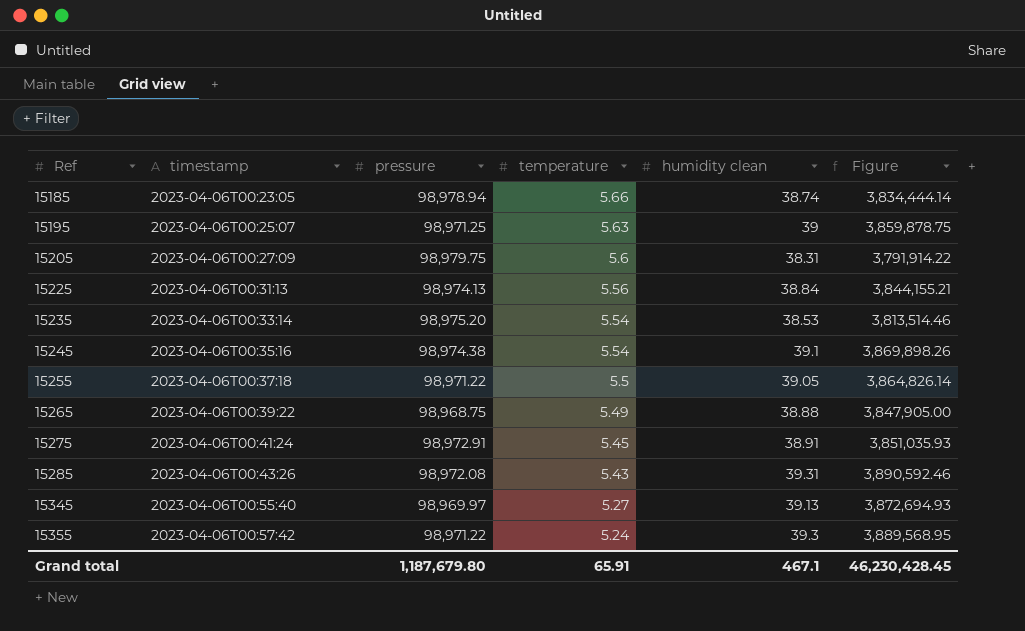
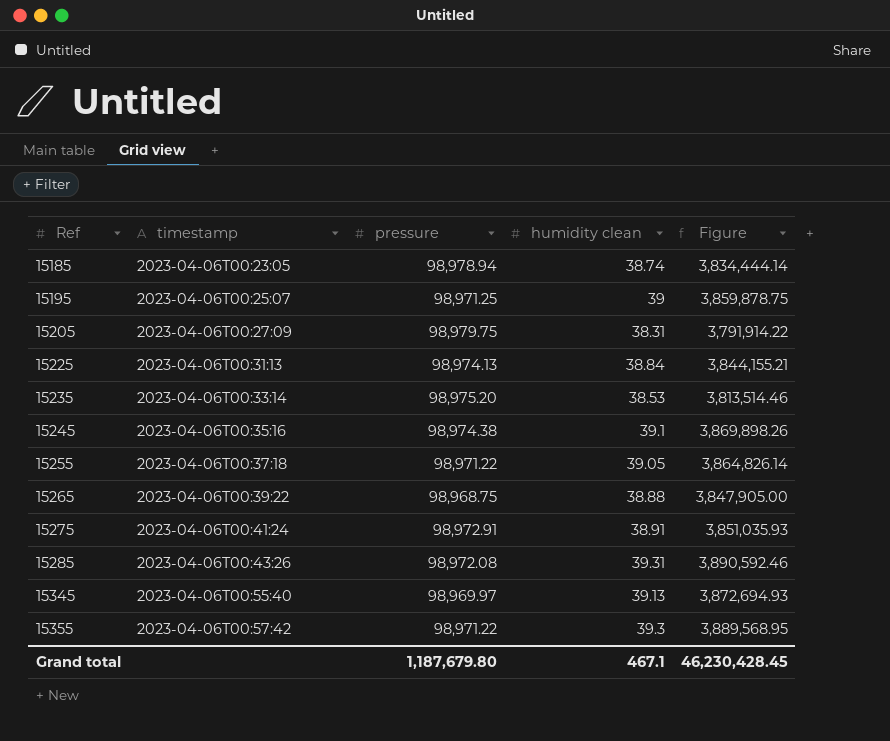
column temperature | position: 4 -> none

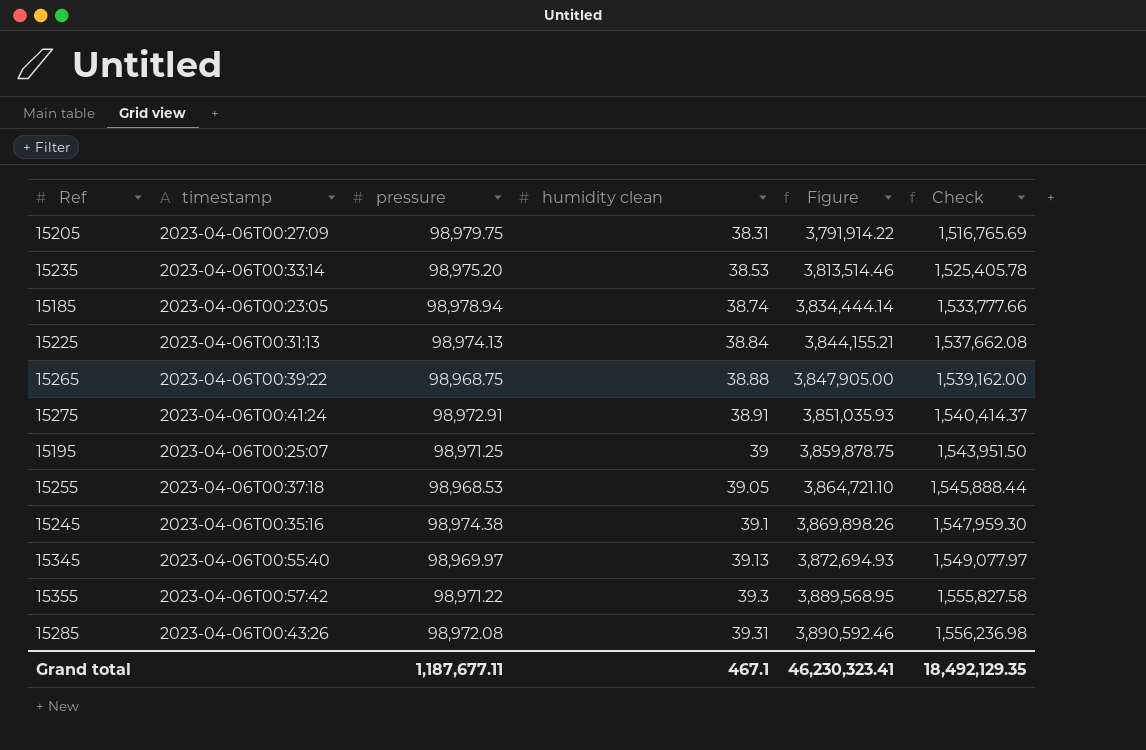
row order: Ref ascending -> humidity clean ascending
column Check | formula: none -> [Figure] * 0.4
15255 | pressure: 98,971.22 -> 98,968.53
15255 | Figure: 3,864,826.14 -> 3,864,721.10
Grand total | pressure: 1,187,679.80 -> 1,187,677.11
Grand total | Figure: 46,230,428.45 -> 46,230,323.41

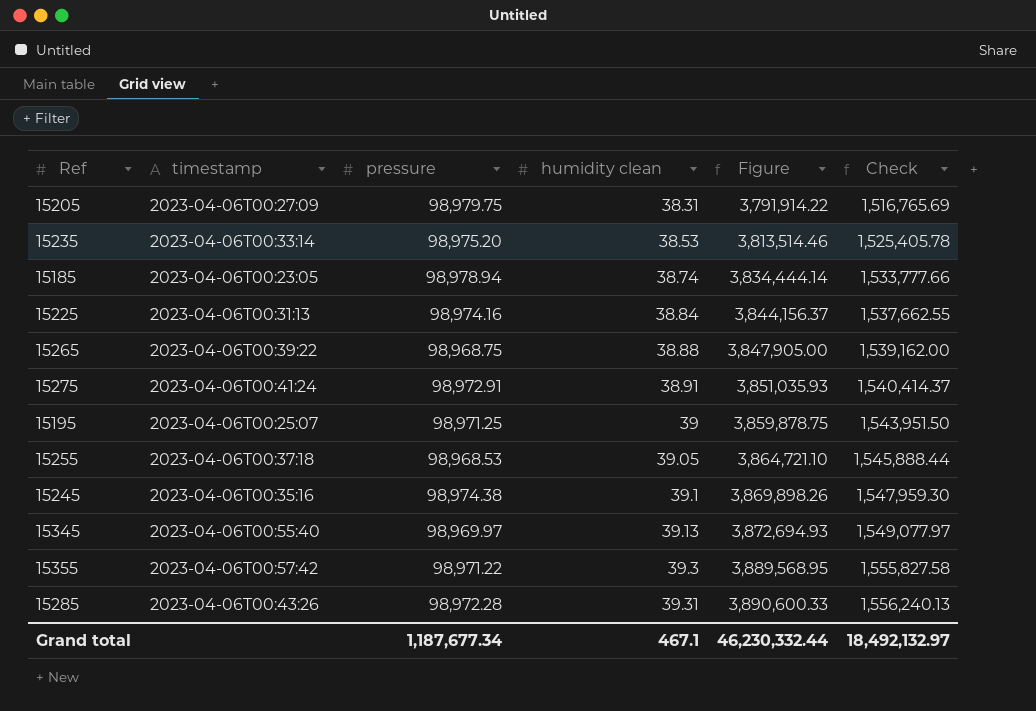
15225 | pressure: 98,974.13 -> 98,974.16
15225 | Figure: 3,844,155.21 -> 3,844,156.37
15225 | Check: 1,537,662.08 -> 1,537,662.55
15285 | pressure: 98,972.08 -> 98,972.28
15285 | Figure: 3,890,592.46 -> 3,890,600.33
15285 | Check: 1,556,236.98 -> 1,556,240.13
Grand total | pressure: 1,187,677.11 -> 1,187,677.34
Grand total | Figure: 46,230,323.41 -> 46,230,332.44
Grand total | Check: 18,492,129.35 -> 18,492,132.97

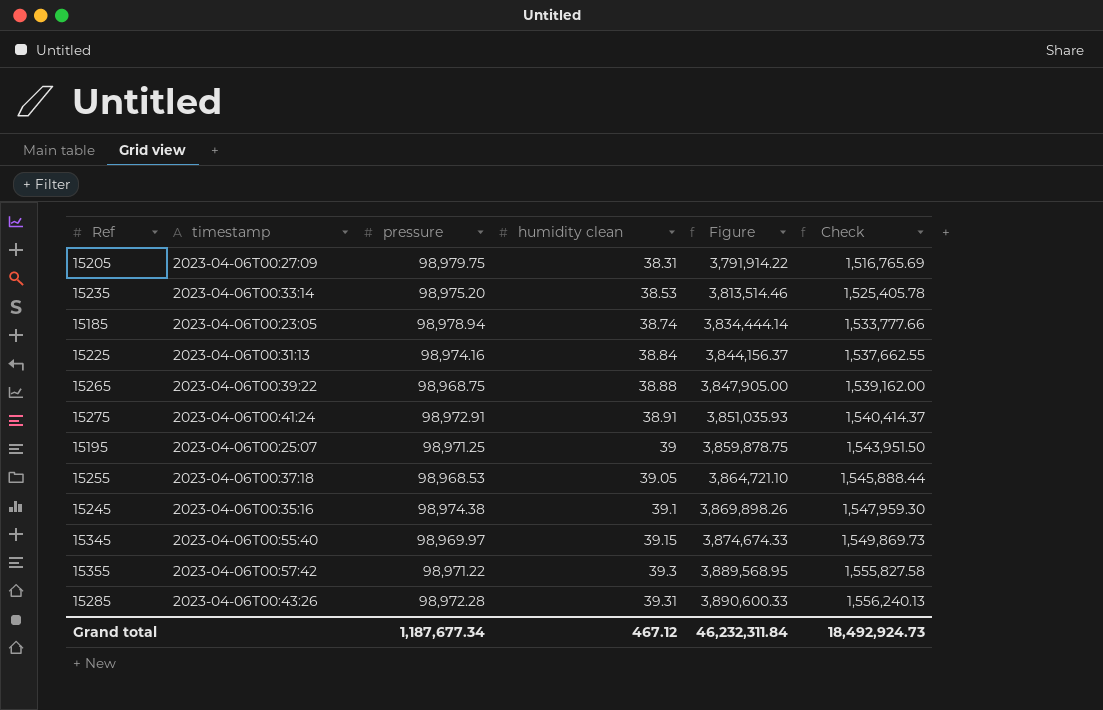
15345 | humidity clean: 39.13 -> 39.15
15345 | Figure: 3,872,694.93 -> 3,874,674.33
15345 | Check: 1,549,077.97 -> 1,549,869.73
Grand total | humidity clean: 467.1 -> 467.12
Grand total | Figure: 46,230,332.44 -> 46,232,311.84
Grand total | Check: 18,492,132.97 -> 18,492,924.73

